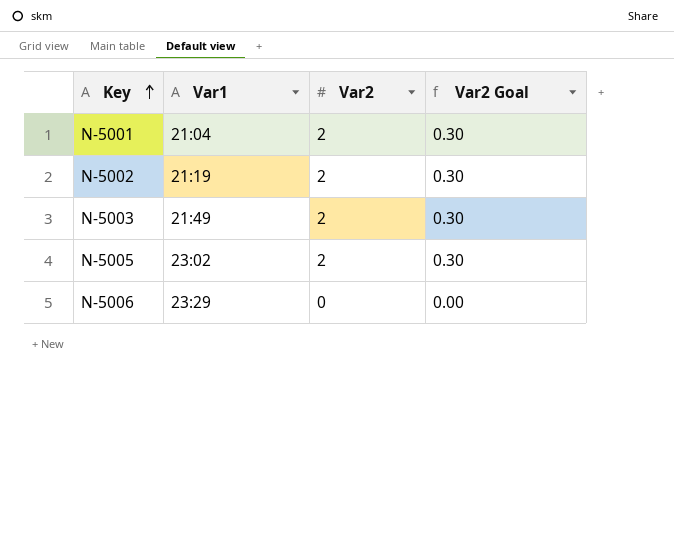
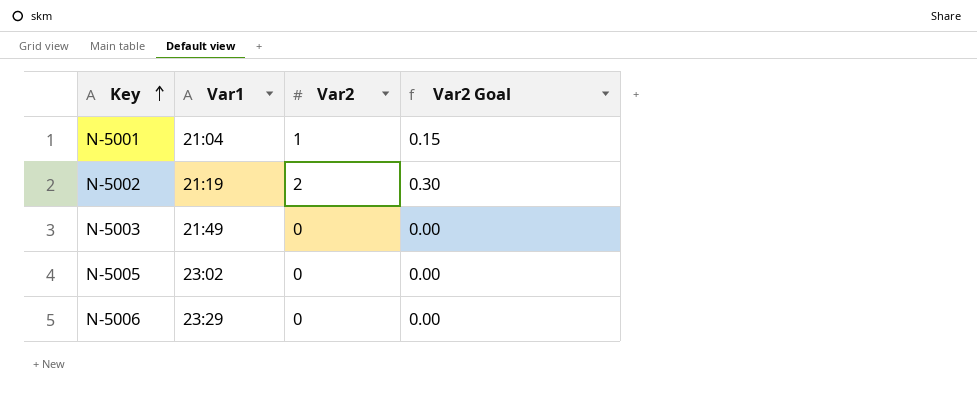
N-5001 | Var2: 2 -> 1
N-5001 | Var2 Goal: 0.30 -> 0.15
N-5003 | Var2: 2 -> 0
N-5003 | Var2 Goal: 0.30 -> 0.00
N-5005 | Var2: 2 -> 0
N-5005 | Var2 Goal: 0.30 -> 0.00

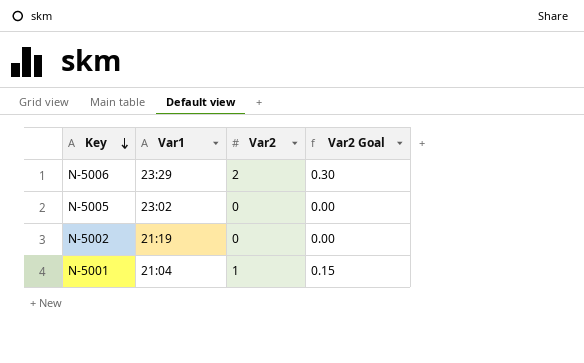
row order: Key ascending -> Key descending
row N-5003: 21:49 | 0 | 0.00 -> none
N-5006 | Var2: 0 -> 2
N-5006 | Var2 Goal: 0.00 -> 0.30
N-5002 | Var2: 2 -> 0
N-5002 | Var2 Goal: 0.30 -> 0.00

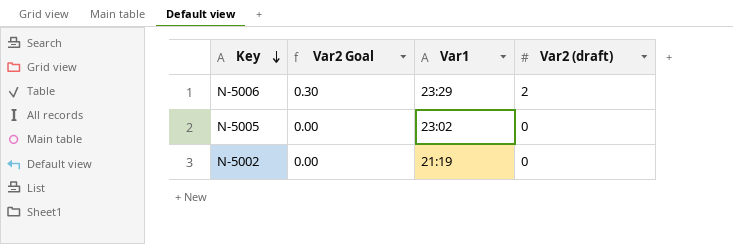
column Var2 Goal | position: 4 -> 2
column name: Var2 -> Var2 (draft)
row N-5001: 21:04 | 1 | 0.15 -> none

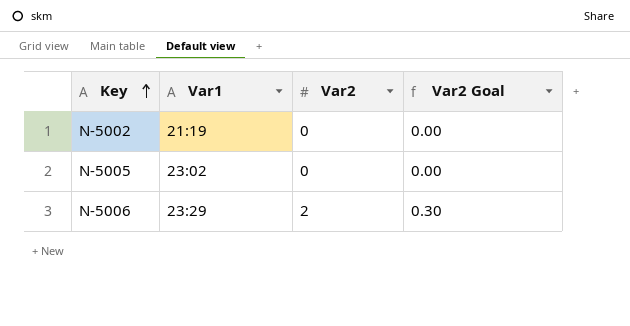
row order: Key descending -> Key ascending
column name: Var2 (draft) -> Var2
column Var2 Goal | position: 2 -> 4

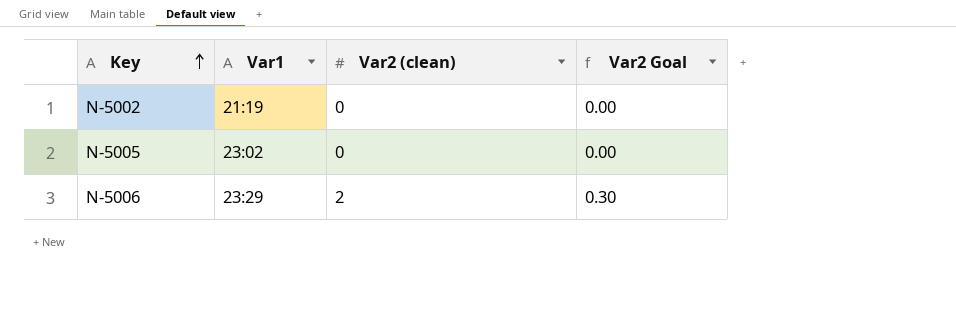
column name: Var2 -> Var2 (clean)

